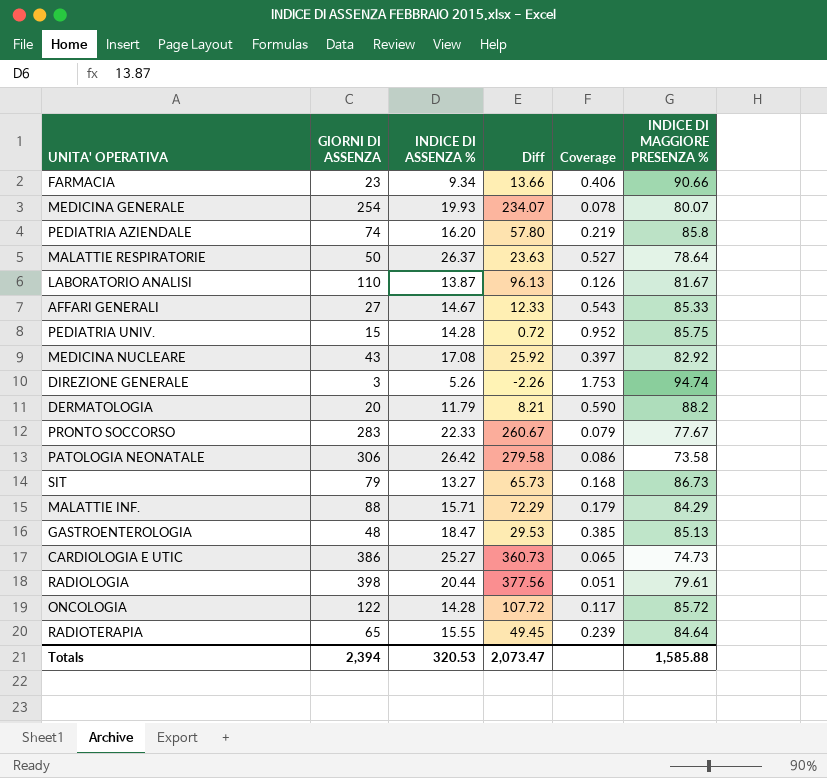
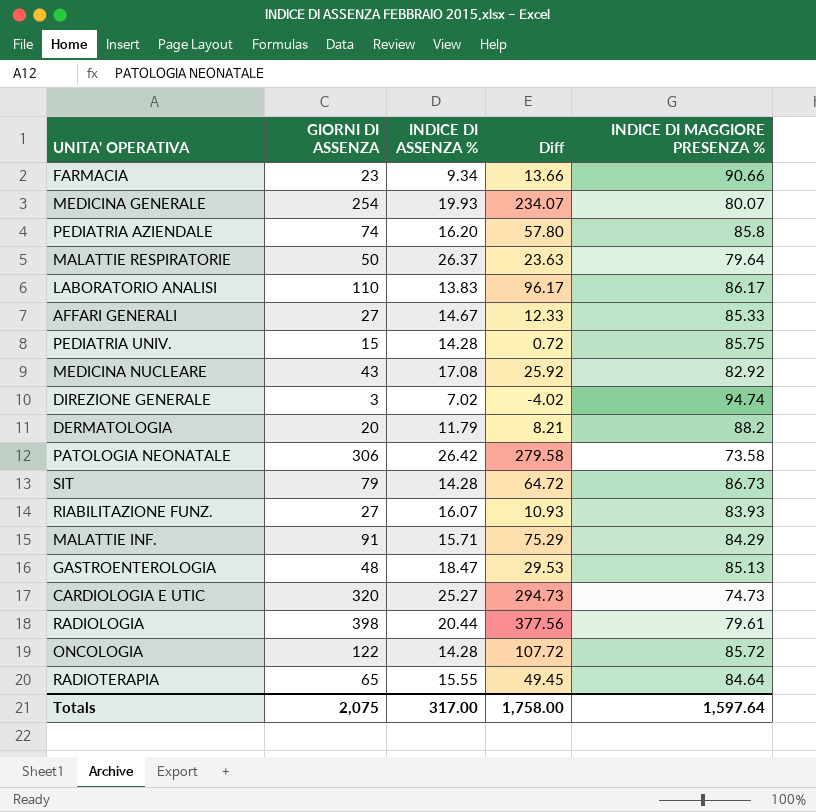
column Coverage | formula: [INDICE DI ASSENZA %] / [GIORNI DI ASSENZA] -> none
row PRONTO SOCCORSO: 283 | 22.33 | 260.67 | 0.079 | 77.67 -> none
MALATTIE RESPIRATORIE | INDICE DI MAGGIORE PRESENZA %: 78.64 -> 79.64
LABORATORIO ANALISI | INDICE DI ASSENZA %: 13.87 -> 13.83
LABORATORIO ANALISI | Diff: 96.13 -> 96.17
LABORATORIO ANALISI | INDICE DI MAGGIORE PRESENZA %: 81.67 -> 86.17
DIREZIONE GENERALE | INDICE DI ASSENZA %: 5.26 -> 7.02
DIREZIONE GENERALE | Diff: -2.26 -> -4.02
SIT | INDICE DI ASSENZA %: 13.27 -> 14.28
SIT | Diff: 65.73 -> 64.72
row RIABILITAZIONE FUNZ.: none -> 27 | 16.07 | 10.93 | 83.93
MALATTIE INF. | GIORNI DI ASSENZA: 88 -> 91
MALATTIE INF. | Diff: 72.29 -> 75.29
CARDIOLOGIA E UTIC | GIORNI DI ASSENZA: 386 -> 320
CARDIOLOGIA E UTIC | Diff: 360.73 -> 294.73
Totals | GIORNI DI ASSENZA: 2,394 -> 2,075
Totals | INDICE DI ASSENZA %: 320.53 -> 317.00
Totals | Diff: 2,073.47 -> 1,758.00
Totals | INDICE DI MAGGIORE PRESENZA %: 1,585.88 -> 1,597.64

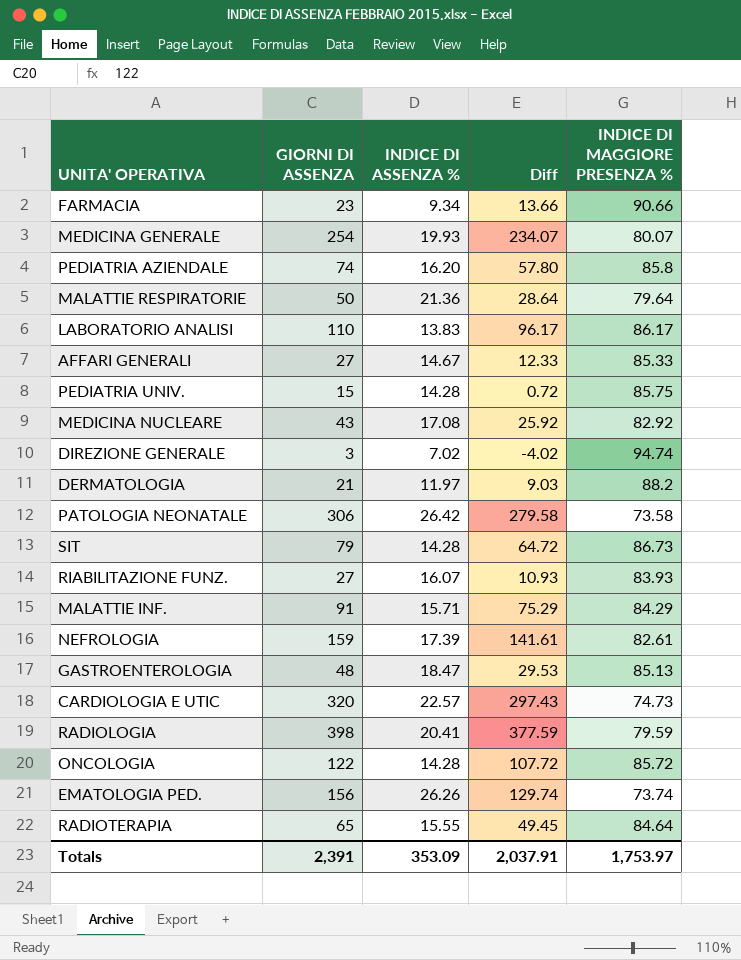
MALATTIE RESPIRATORIE | INDICE DI ASSENZA %: 26.37 -> 21.36
MALATTIE RESPIRATORIE | Diff: 23.63 -> 28.64
DERMATOLOGIA | GIORNI DI ASSENZA: 20 -> 21
DERMATOLOGIA | INDICE DI ASSENZA %: 11.79 -> 11.97
DERMATOLOGIA | Diff: 8.21 -> 9.03
row NEFROLOGIA: none -> 159 | 17.39 | 141.61 | 82.61
CARDIOLOGIA E UTIC | INDICE DI ASSENZA %: 25.27 -> 22.57
CARDIOLOGIA E UTIC | Diff: 294.73 -> 297.43
RADIOLOGIA | INDICE DI ASSENZA %: 20.44 -> 20.41
RADIOLOGIA | Diff: 377.56 -> 377.59
RADIOLOGIA | INDICE DI MAGGIORE PRESENZA %: 79.61 -> 79.59
row EMATOLOGIA PED.: none -> 156 | 26.26 | 129.74 | 73.74
Totals | GIORNI DI ASSENZA: 2,075 -> 2,391
Totals | INDICE DI ASSENZA %: 317.00 -> 353.09
Totals | Diff: 1,758.00 -> 2,037.91
Totals | INDICE DI MAGGIORE PRESENZA %: 1,597.64 -> 1,753.97

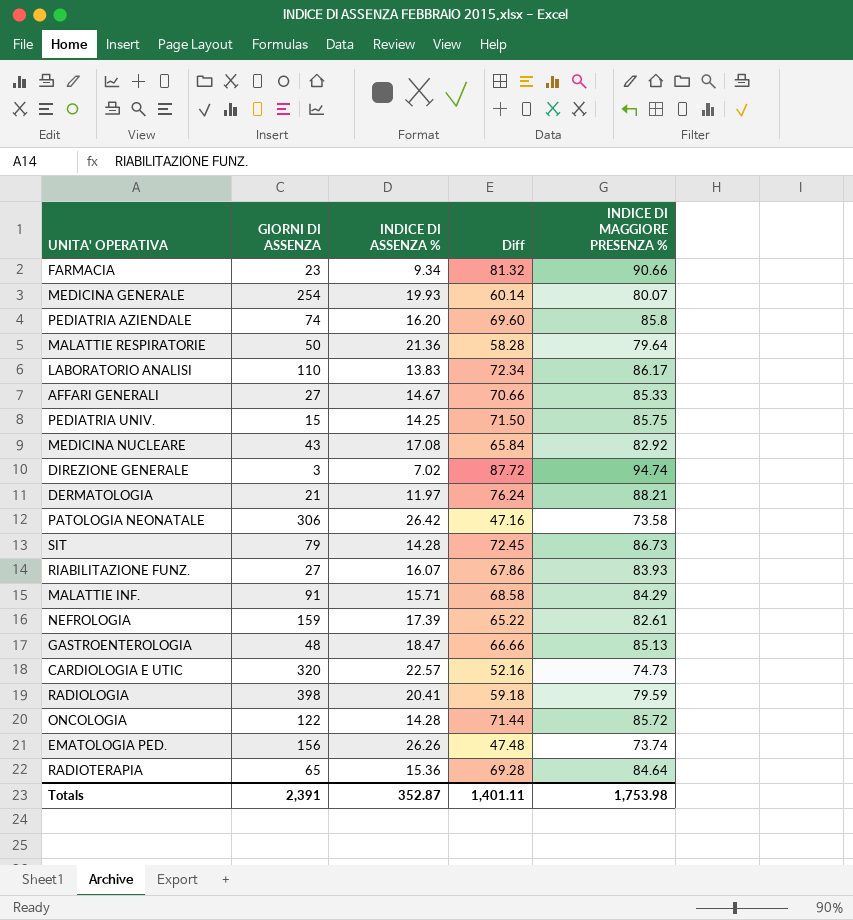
column Diff | formula: [GIORNI DI ASSENZA] - [INDICE DI ASSENZA %] -> [INDICE DI MAGGIORE PRESENZA %] - [INDICE DI ASSENZA %]
PEDIATRIA UNIV. | INDICE DI ASSENZA %: 14.28 -> 14.25
DERMATOLOGIA | INDICE DI MAGGIORE PRESENZA %: 88.2 -> 88.21
RADIOTERAPIA | INDICE DI ASSENZA %: 15.55 -> 15.36
Totals | INDICE DI ASSENZA %: 353.09 -> 352.87
Totals | Diff: 2,037.91 -> 1,401.11
Totals | INDICE DI MAGGIORE PRESENZA %: 1,753.97 -> 1,753.98

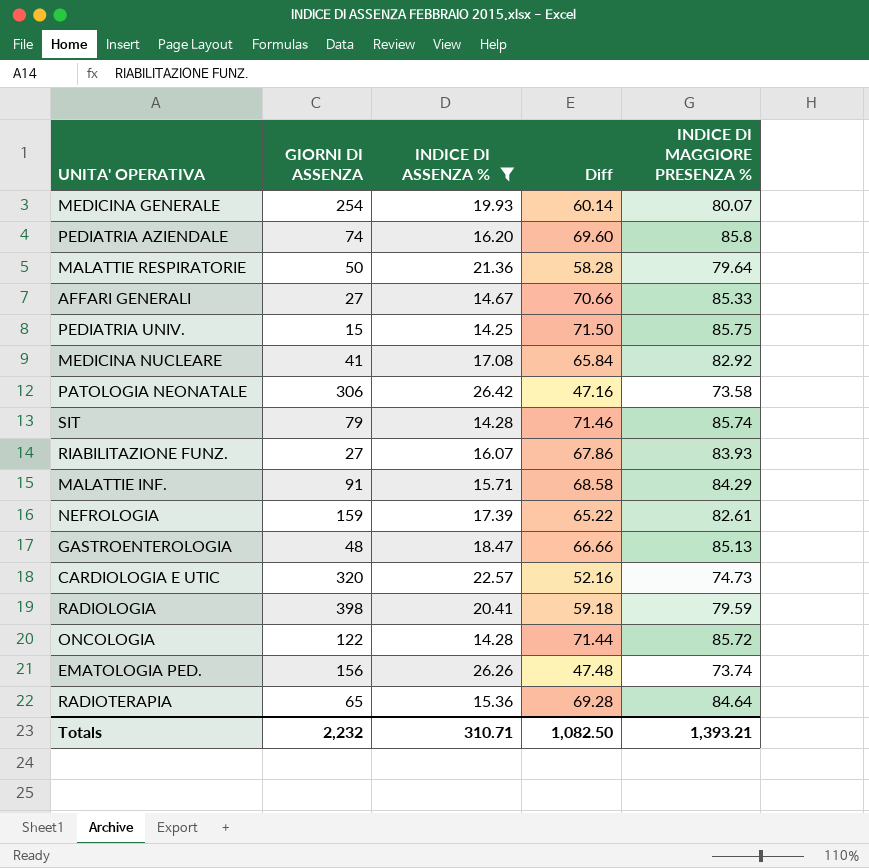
filter: none -> INDICE DI ASSENZA % >= 14.25
MEDICINA NUCLEARE | GIORNI DI ASSENZA: 43 -> 41
SIT | Diff: 72.45 -> 71.46
SIT | INDICE DI MAGGIORE PRESENZA %: 86.73 -> 85.74
Totals | GIORNI DI ASSENZA: 2,391 -> 2,232
Totals | INDICE DI ASSENZA %: 352.87 -> 310.71
Totals | Diff: 1,401.11 -> 1,082.50
Totals | INDICE DI MAGGIORE PRESENZA %: 1,753.98 -> 1,393.21

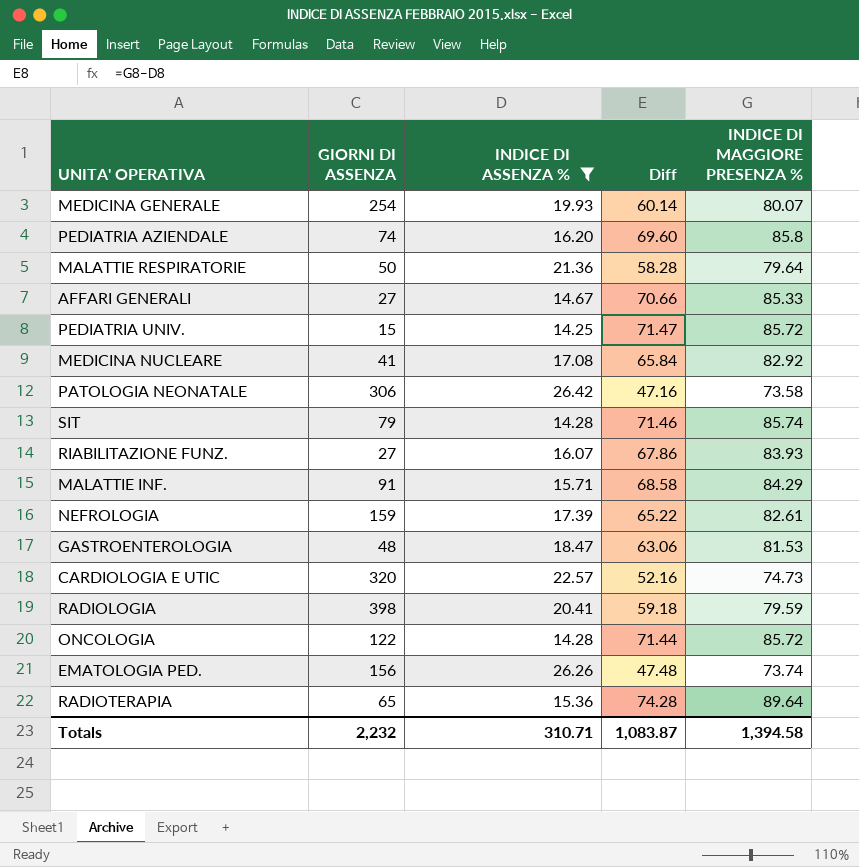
PEDIATRIA UNIV. | Diff: 71.50 -> 71.47
PEDIATRIA UNIV. | INDICE DI MAGGIORE PRESENZA %: 85.75 -> 85.72
GASTROENTEROLOGIA | Diff: 66.66 -> 63.06
GASTROENTEROLOGIA | INDICE DI MAGGIORE PRESENZA %: 85.13 -> 81.53
RADIOTERAPIA | Diff: 69.28 -> 74.28
RADIOTERAPIA | INDICE DI MAGGIORE PRESENZA %: 84.64 -> 89.64
Totals | Diff: 1,082.50 -> 1,083.87
Totals | INDICE DI MAGGIORE PRESENZA %: 1,393.21 -> 1,394.58

